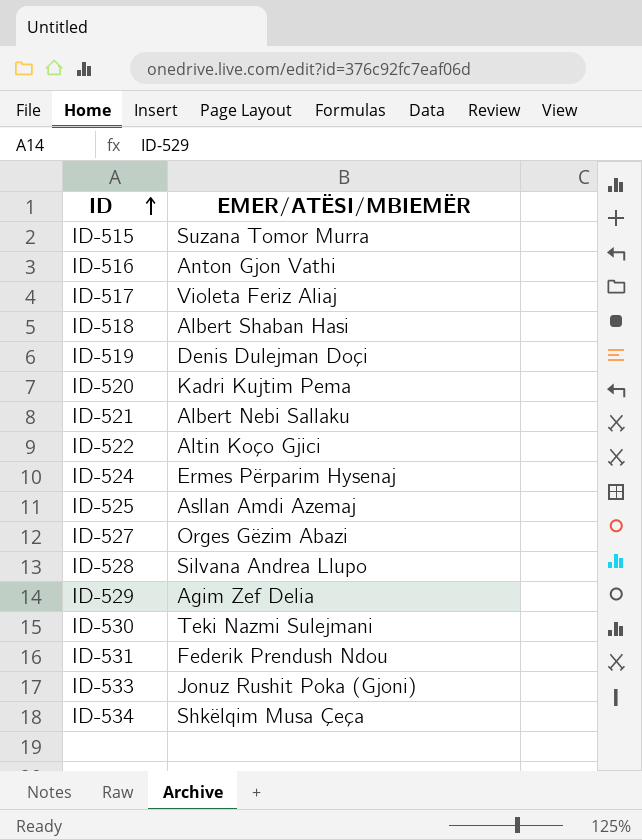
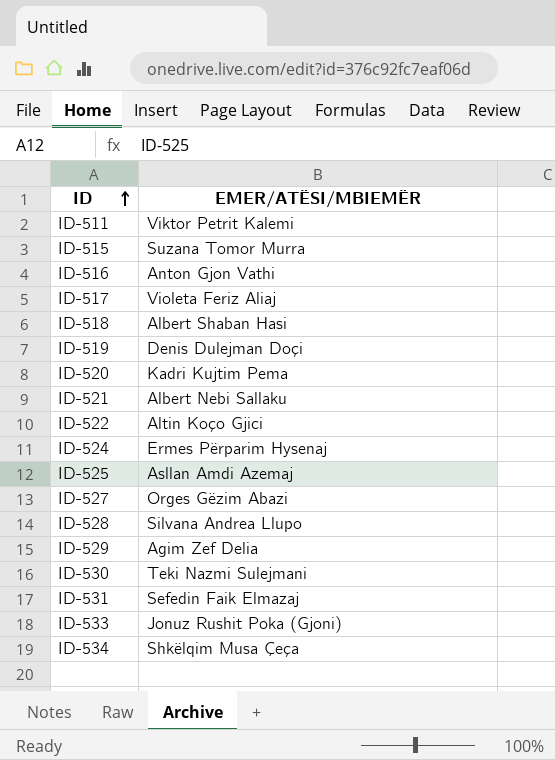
row ID-511: none -> Viktor Petrit Kalemi
ID-531 | EMER/ATËSI/MBIEMËR: Federik Prendush Ndou -> Sefedin Faik Elmazaj

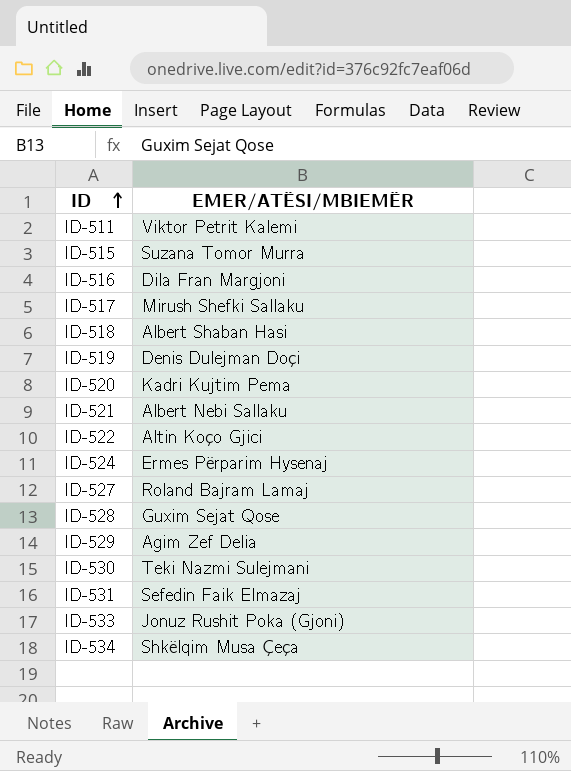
row ID-525: Asllan Amdi Azemaj -> none
ID-516 | EMER/ATËSI/MBIEMËR: Anton Gjon Vathi -> Dila Fran Margjoni
ID-517 | EMER/ATËSI/MBIEMËR: Violeta Feriz Aliaj -> Mirush Shefki Sallaku
ID-527 | EMER/ATËSI/MBIEMËR: Orges Gëzim Abazi -> Roland Bajram Lamaj
ID-528 | EMER/ATËSI/MBIEMËR: Silvana Andrea Llupo -> Guxim Sejat Qose

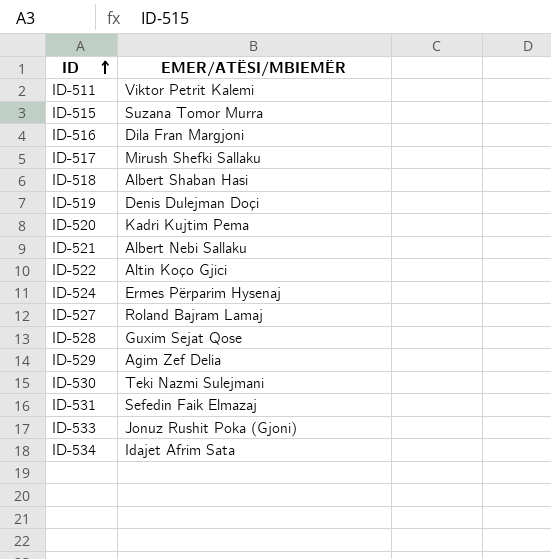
ID-534 | EMER/ATËSI/MBIEMËR: Shkëlqim Musa Çeça -> Idajet Afrim Sata

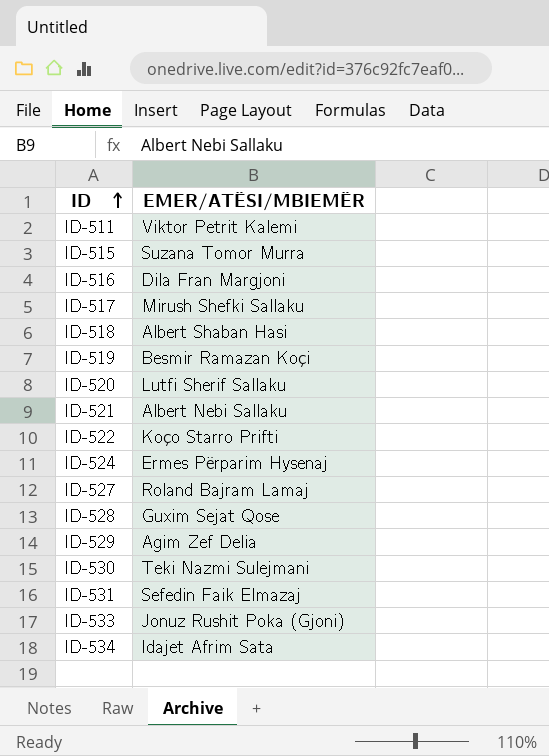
ID-519 | EMER/ATËSI/MBIEMËR: Denis Dulejman Doçi -> Besmir Ramazan Koçi
ID-520 | EMER/ATËSI/MBIEMËR: Kadri Kujtim Pema -> Lutfi Sherif Sallaku
ID-522 | EMER/ATËSI/MBIEMËR: Altin Koço Gjici -> Koço Starro Prifti

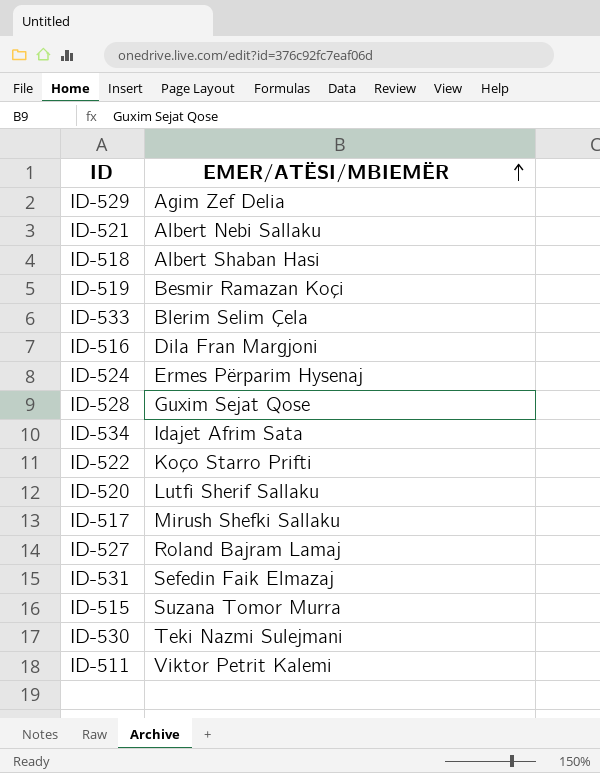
row order: ID ascending -> EMER/ATËSI/MBIEMËR ascending
ID-533 | EMER/ATËSI/MBIEMËR: Jonuz Rushit Poka (Gjoni) -> Blerim Selim Çela

